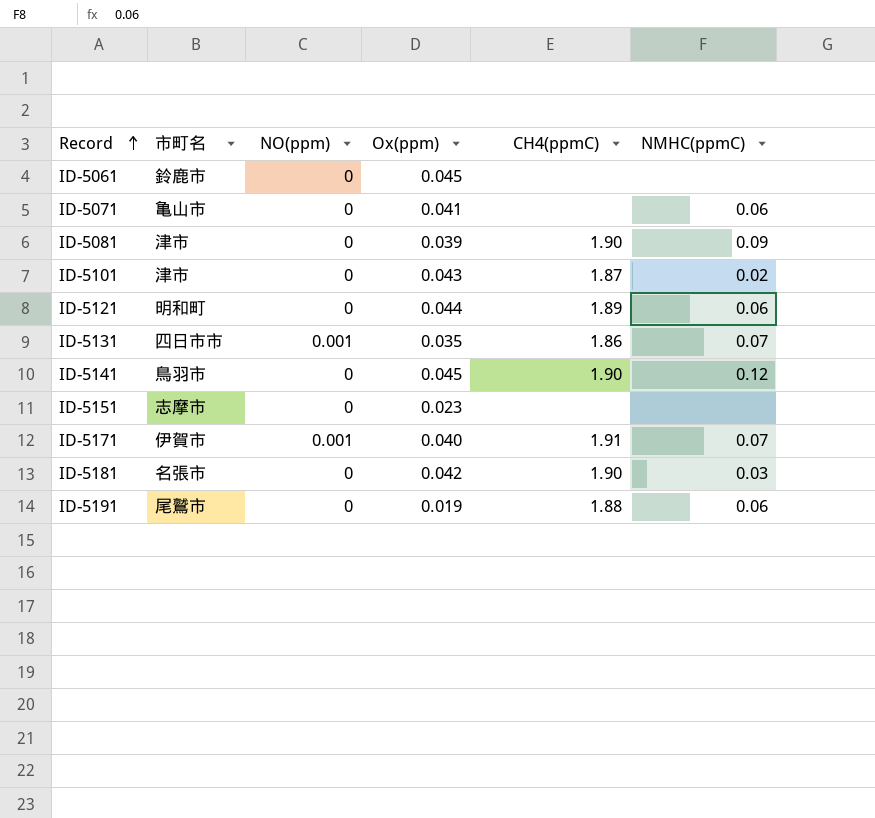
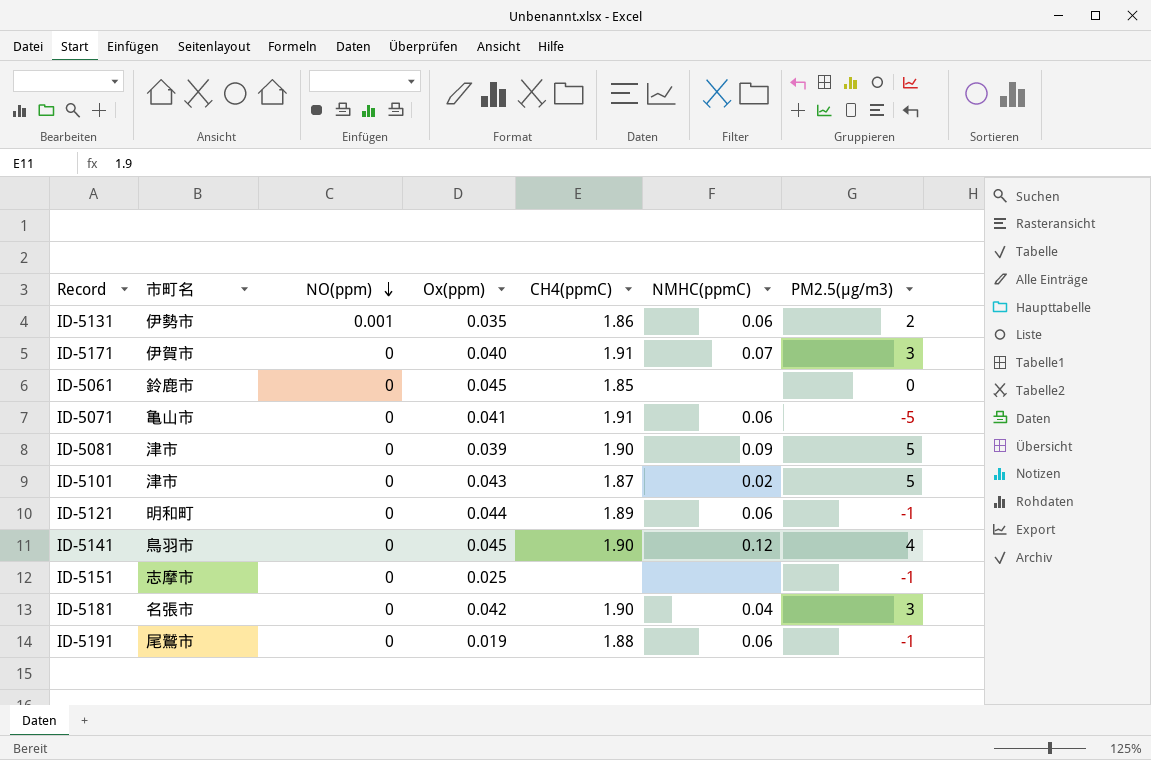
row order: Record ascending -> NO(ppm) descending
column PM2.5(μg/m3) | position: none -> 7
ID-5131 | 市町名: 四日市市 -> 伊勢市
ID-5131 | NMHC(ppmC): 0.07 -> 0.06
ID-5171 | NO(ppm): 0.001 -> 0
ID-5061 | CH4(ppmC): none -> 1.85
ID-5071 | CH4(ppmC): none -> 1.91
ID-5151 | Ox(ppm): 0.023 -> 0.025
ID-5181 | NMHC(ppmC): 0.03 -> 0.04

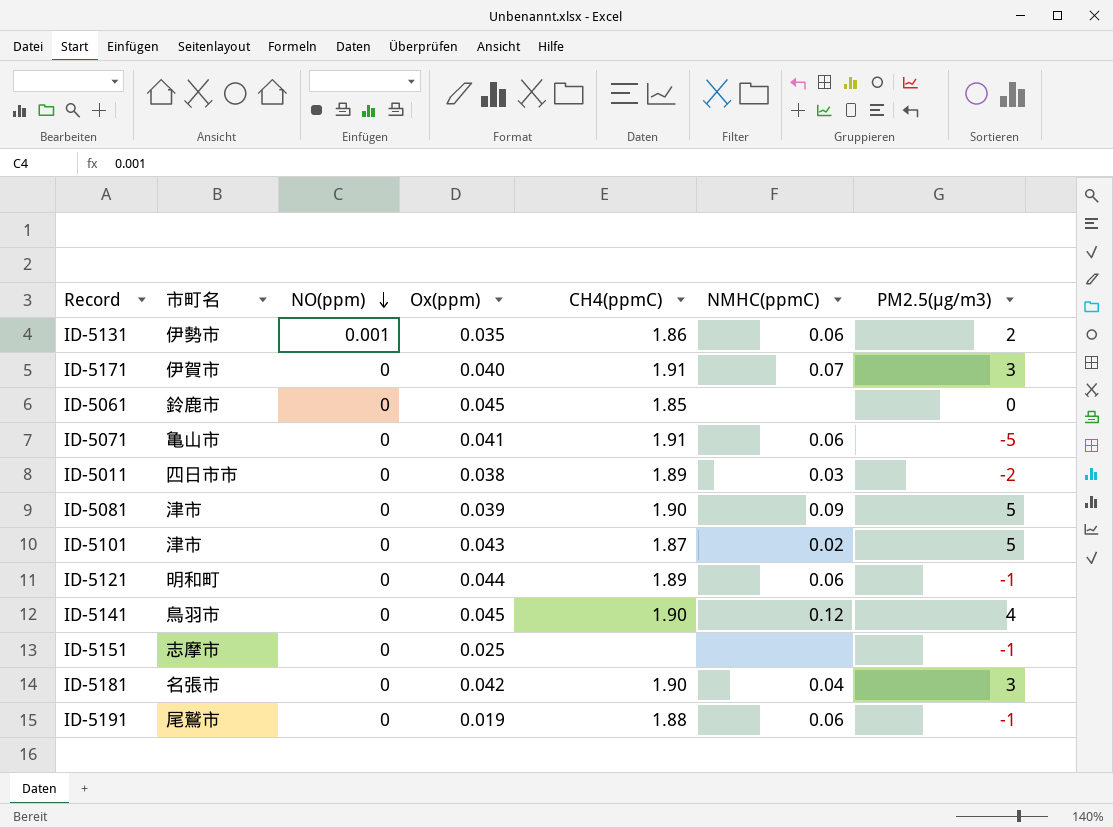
row ID-5011: none -> 四日市市 | 0 | 0.038 | 1.89 | 0.03 | -2

